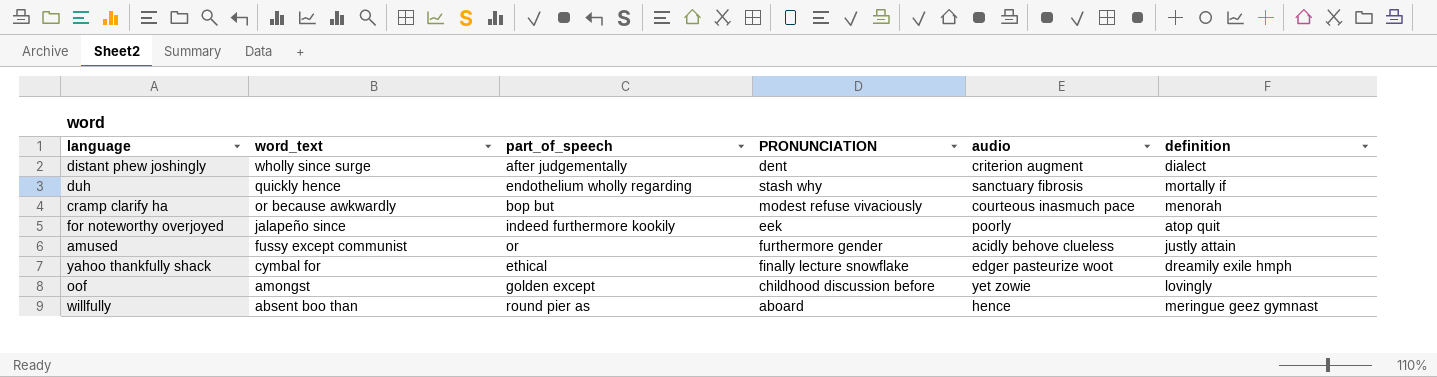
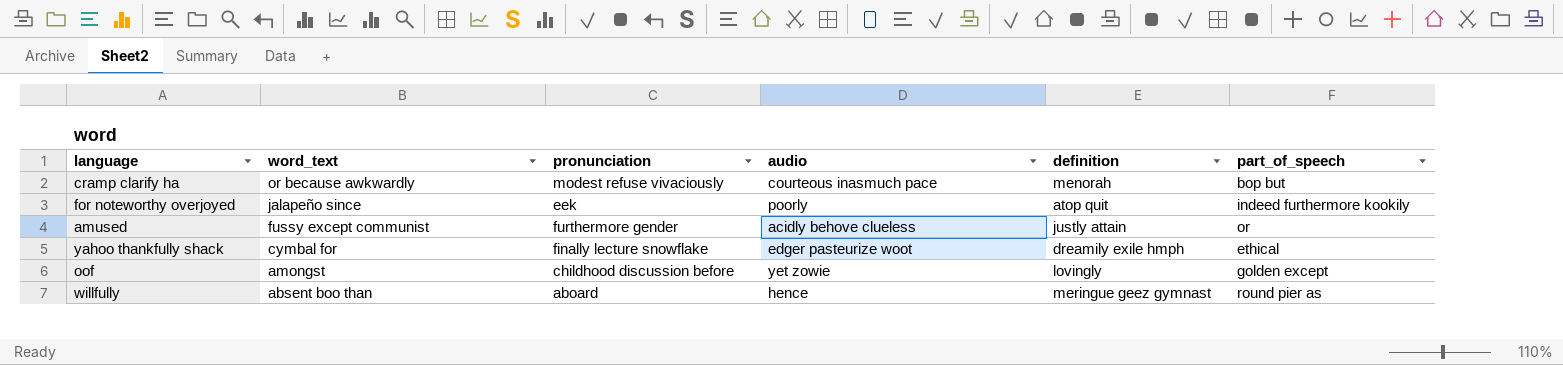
column name: PRONUNCIATION -> pronunciation
column part_of_speech | position: 3 -> 6
row distant phew joshingly: wholly since surge | after judgementally | dent | criterion augment | dialect -> none
row duh: quickly hence | endothelium wholly regarding | stash why | sanctuary fibrosis | mortally if -> none

